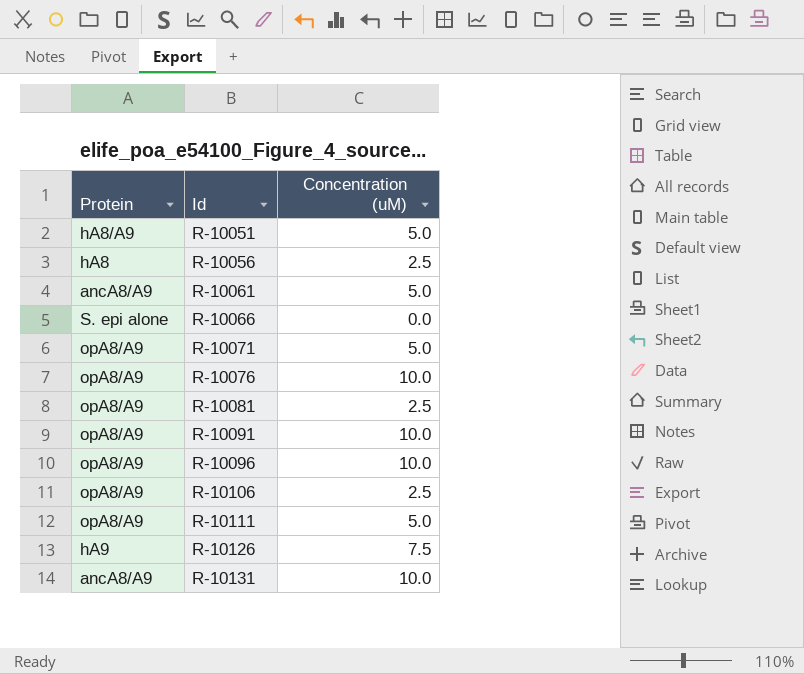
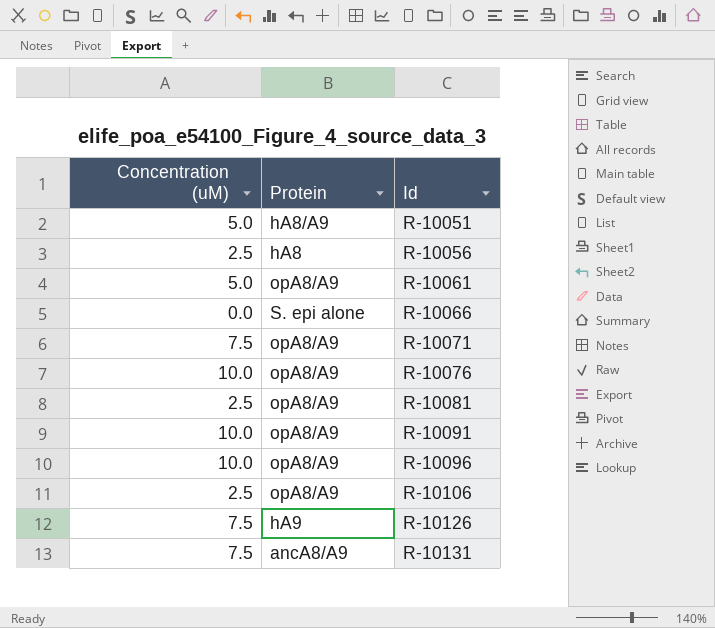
column Concentration (uM) | position: 3 -> 1
row R-10111: opA8/A9 | 5.0 -> none
R-10061 | Protein: ancA8/A9 -> opA8/A9
R-10071 | Concentration (uM): 5.0 -> 7.5
R-10131 | Concentration (uM): 10.0 -> 7.5

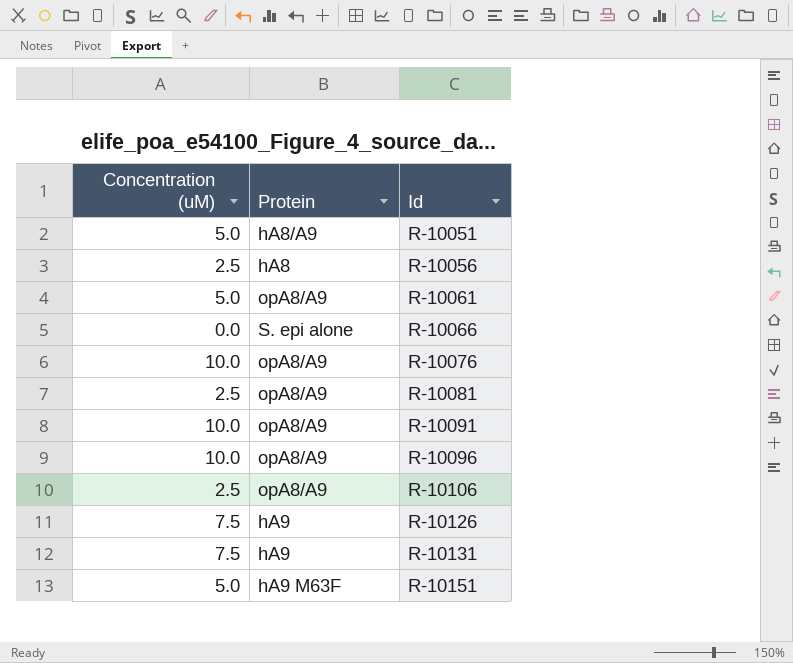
row R-10071: 7.5 | opA8/A9 -> none
R-10131 | Protein: ancA8/A9 -> hA9
row R-10151: none -> 5.0 | hA9 M63F

